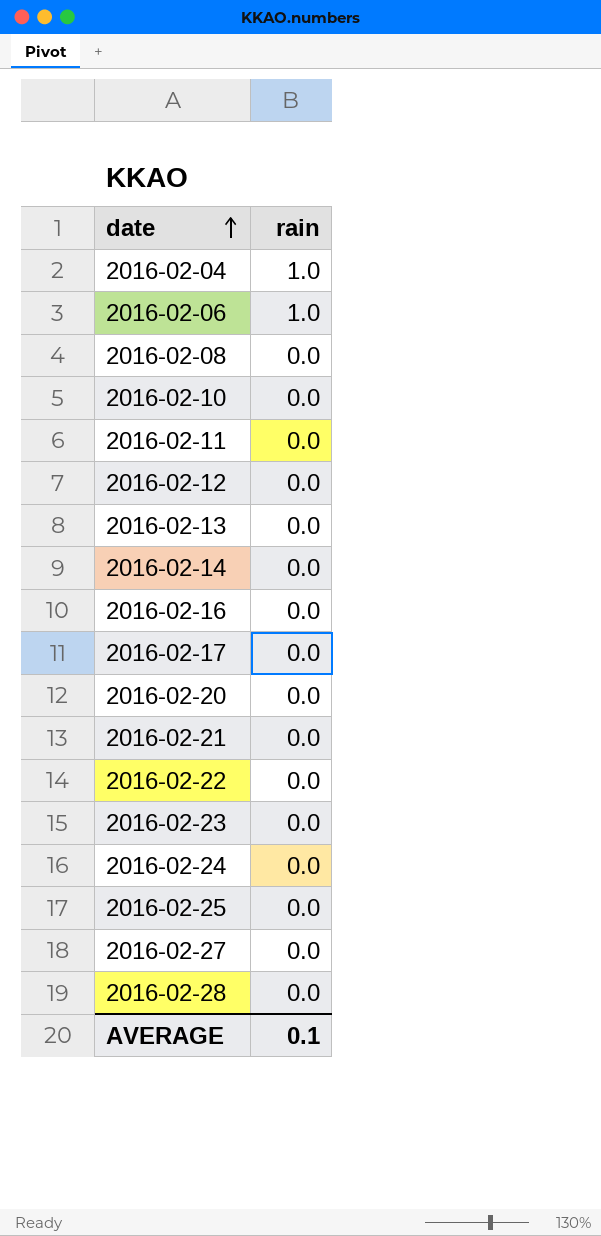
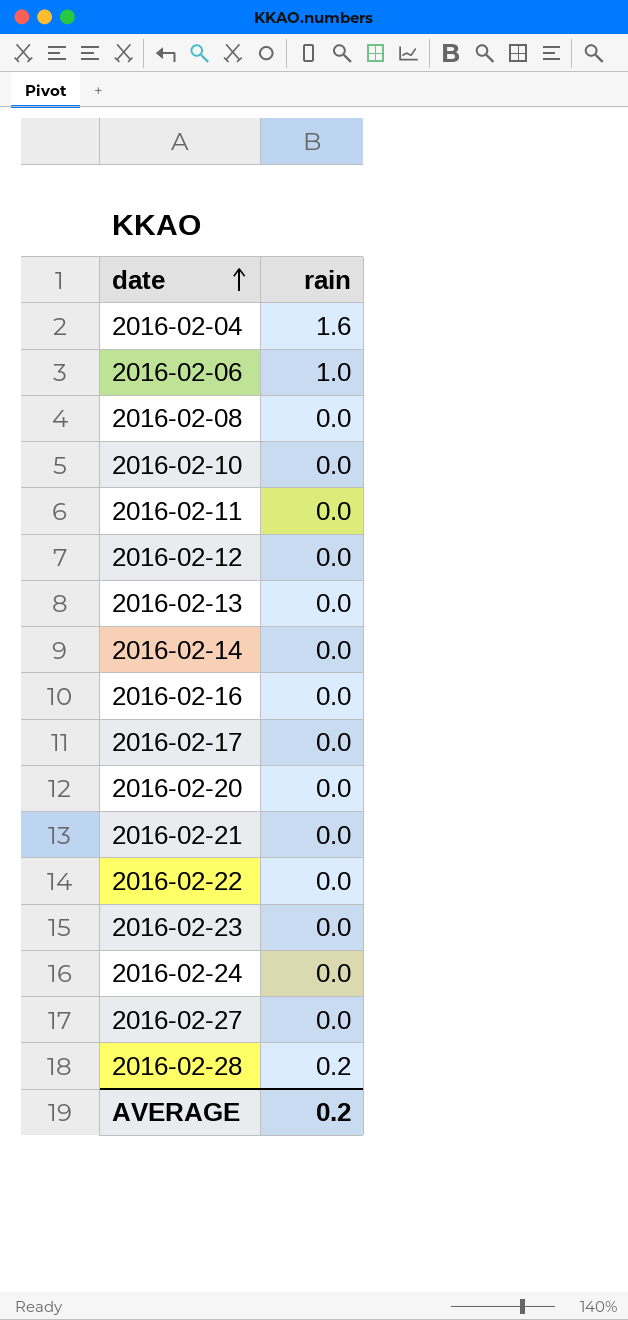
row 2016-02-25: 0.0 -> none
2016-02-04 | rain: 1.0 -> 1.6
2016-02-28 | rain: 0.0 -> 0.2
AVERAGE | rain: 0.1 -> 0.2

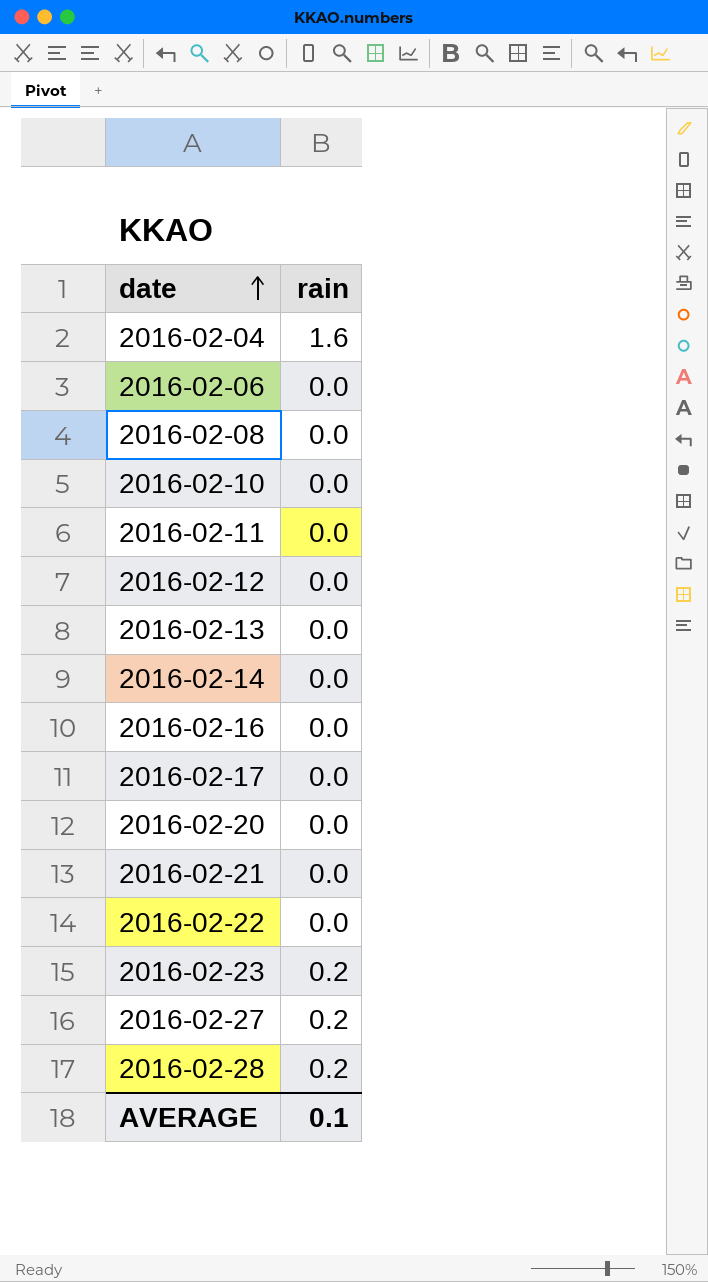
row 2016-02-24: 0.0 -> none
2016-02-06 | rain: 1.0 -> 0.0
2016-02-23 | rain: 0.0 -> 0.2
2016-02-27 | rain: 0.0 -> 0.2
AVERAGE | rain: 0.2 -> 0.1

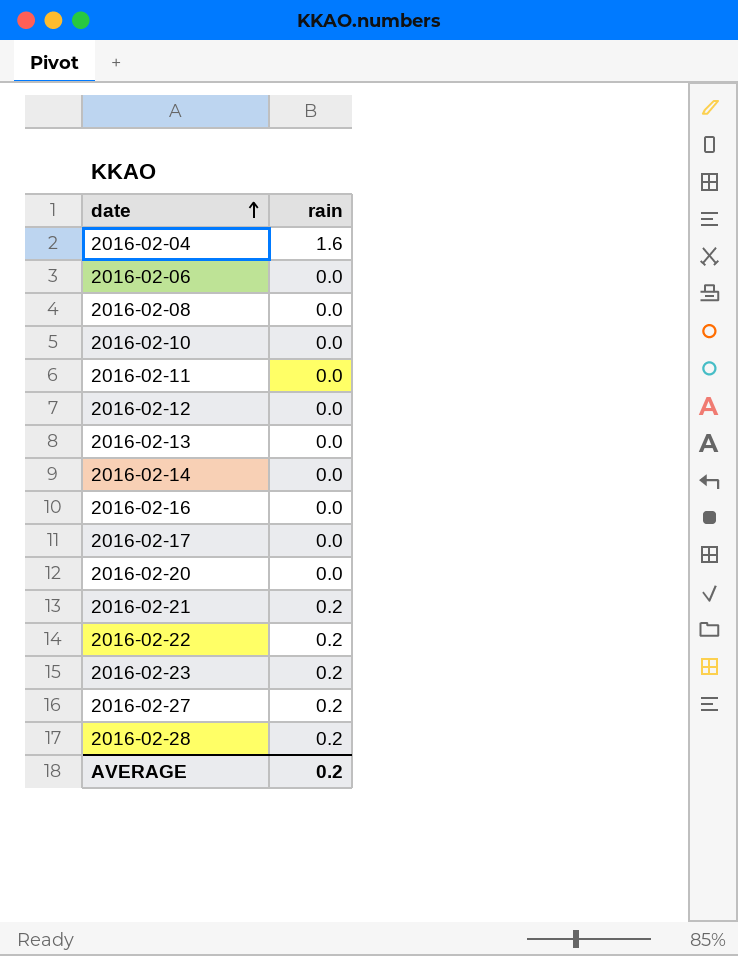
2016-02-21 | rain: 0.0 -> 0.2
2016-02-22 | rain: 0.0 -> 0.2
AVERAGE | rain: 0.1 -> 0.2

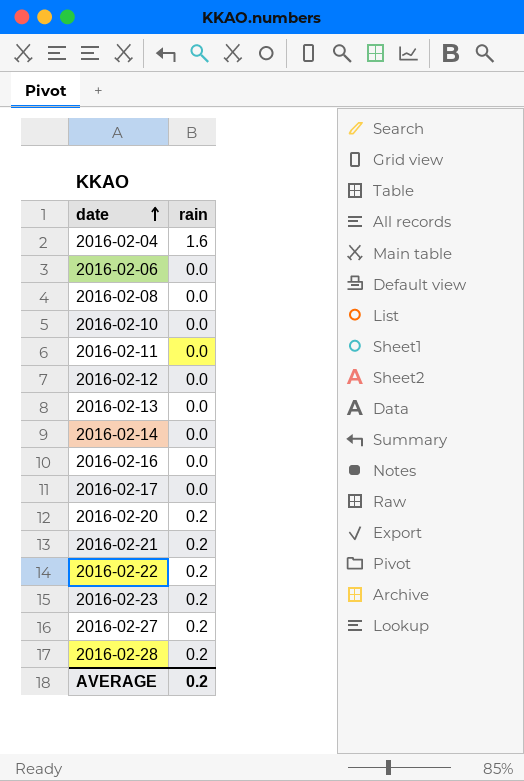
2016-02-20 | rain: 0.0 -> 0.2

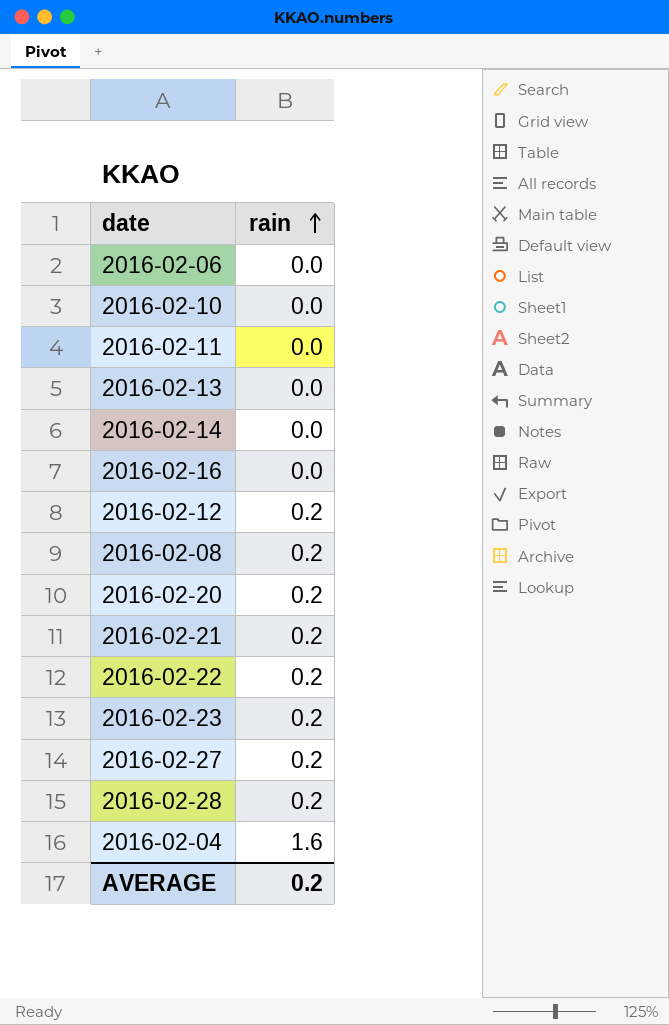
row order: date ascending -> rain ascending
row 2016-02-17: 0.0 -> none
2016-02-12 | rain: 0.0 -> 0.2
2016-02-08 | rain: 0.0 -> 0.2

